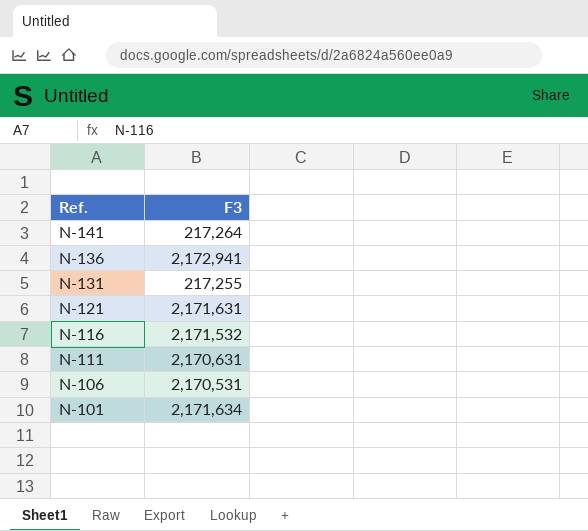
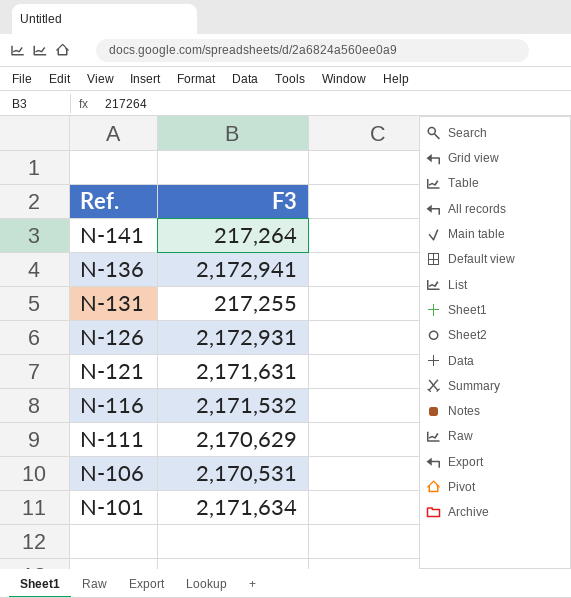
row N-126: none -> 2,172,931
N-111 | F3: 2,170,631 -> 2,170,629

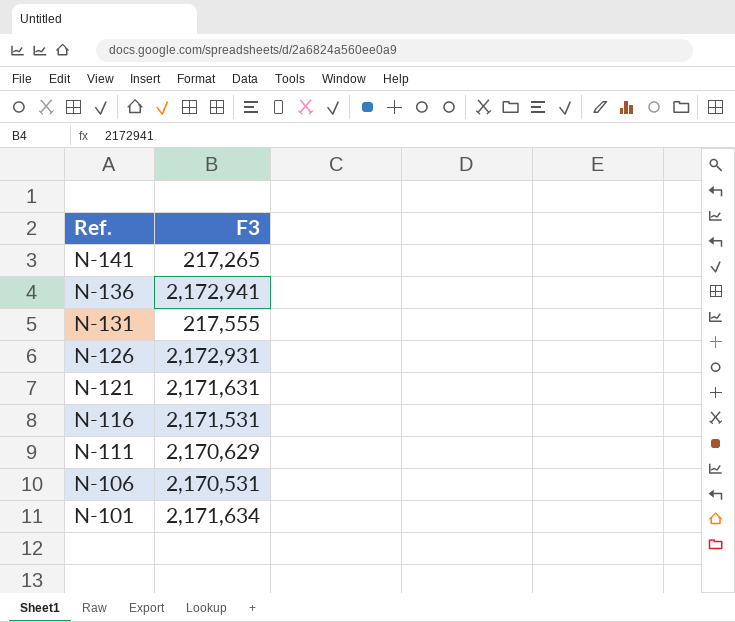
N-141 | F3: 217,264 -> 217,265
N-131 | F3: 217,255 -> 217,555
N-116 | F3: 2,171,532 -> 2,171,531

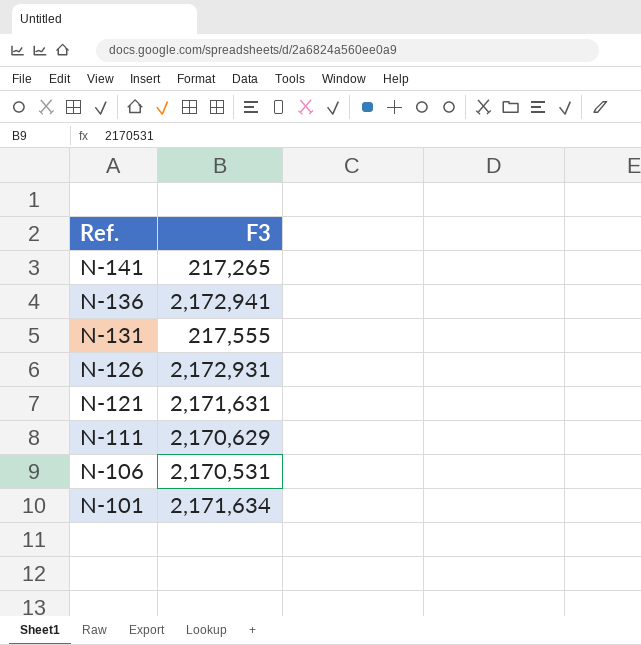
row N-116: 2,171,531 -> none

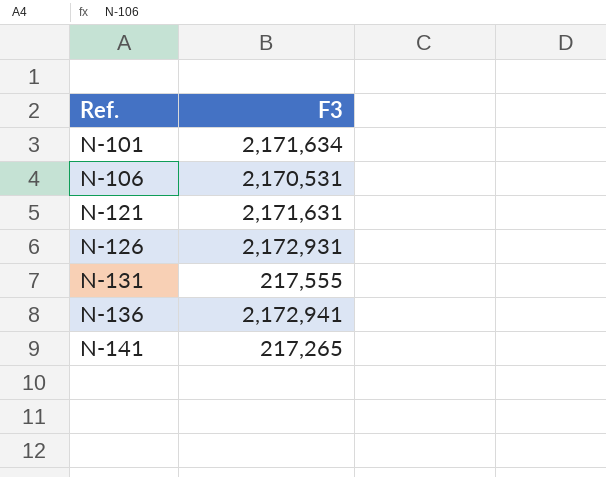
row order: Ref. descending -> Ref. ascending
row N-111: 2,170,629 -> none

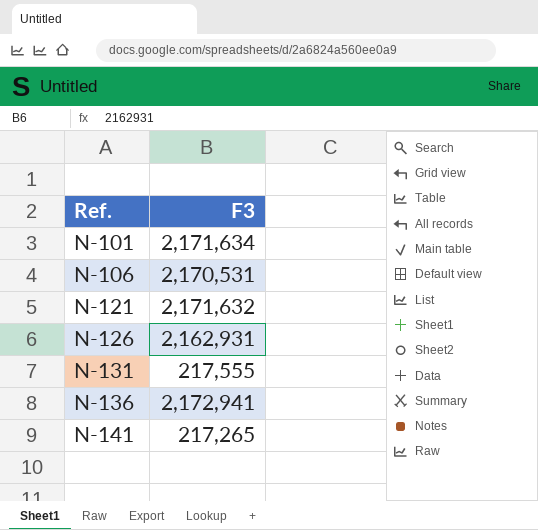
N-121 | F3: 2,171,631 -> 2,171,632
N-126 | F3: 2,172,931 -> 2,162,931

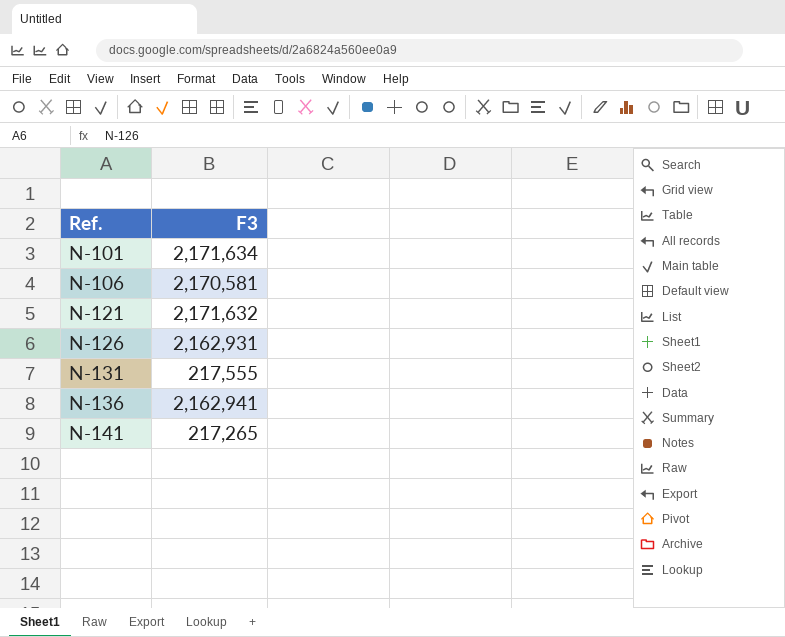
N-106 | F3: 2,170,531 -> 2,170,581
N-136 | F3: 2,172,941 -> 2,162,941

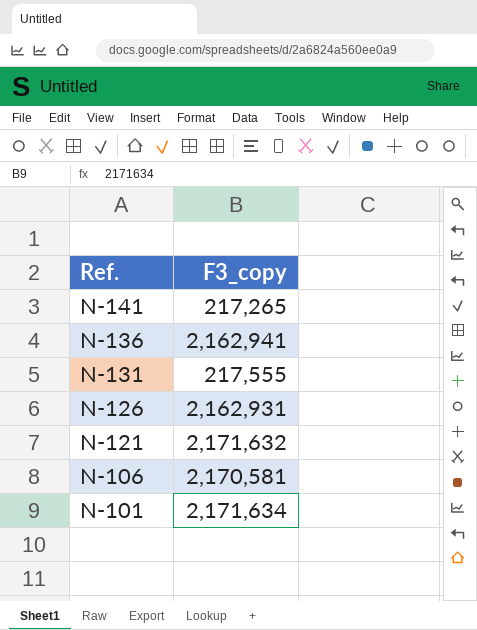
row order: Ref. ascending -> Ref. descending
column name: F3 -> F3_copy

